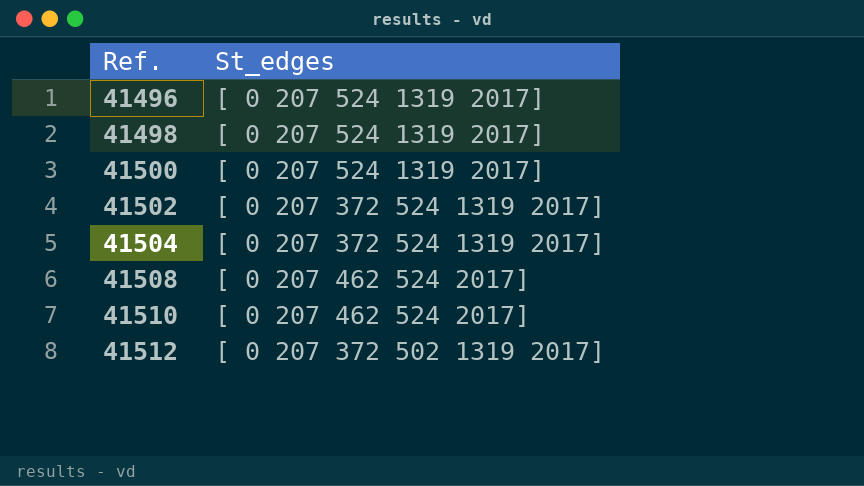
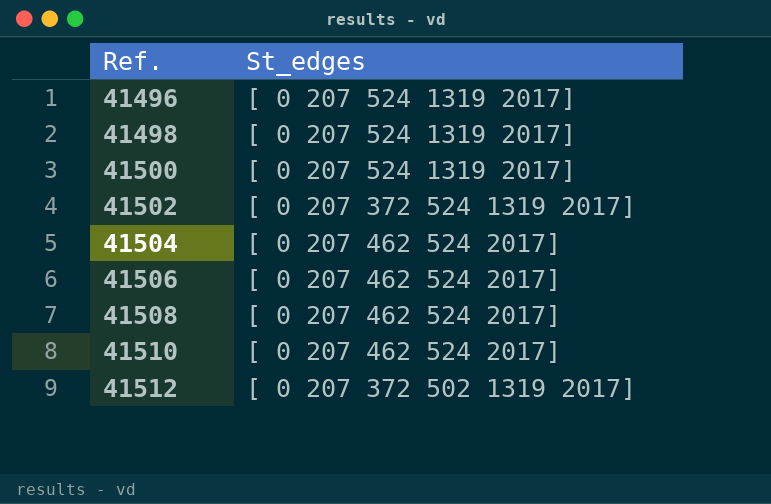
41504 | St_edges: [ 0 207 372 524 1319 2017] -> [ 0 207 462 524 2017]
row 41506: none -> [ 0 207 462 524 2017]

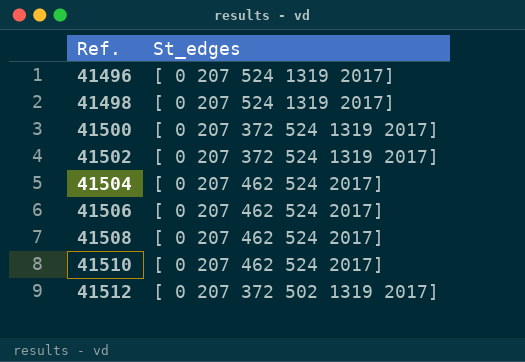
41500 | St_edges: [ 0 207 524 1319 2017] -> [ 0 207 372 524 1319 2017]

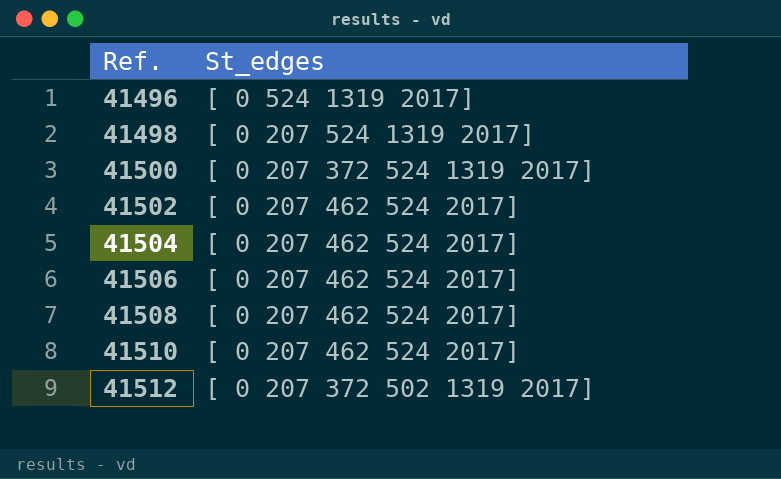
41496 | St_edges: [ 0 207 524 1319 2017] -> [ 0 524 1319 2017]
41502 | St_edges: [ 0 207 372 524 1319 2017] -> [ 0 207 462 524 2017]

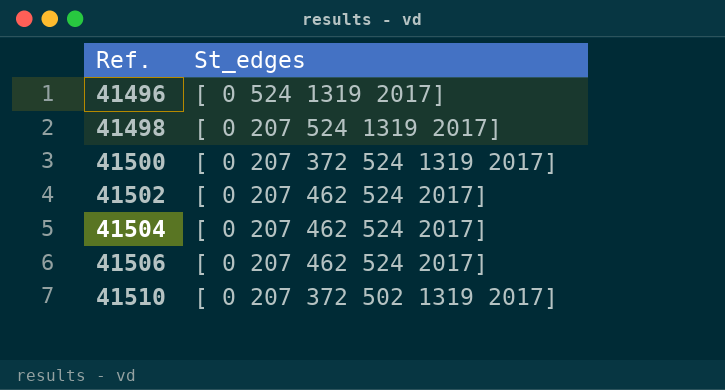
row 41508: [ 0 207 462 524 2017] -> none
row 41512: [ 0 207 372 502 1319 2017] -> none
41510 | St_edges: [ 0 207 462 524 2017] -> [ 0 207 372 502 1319 2017]

